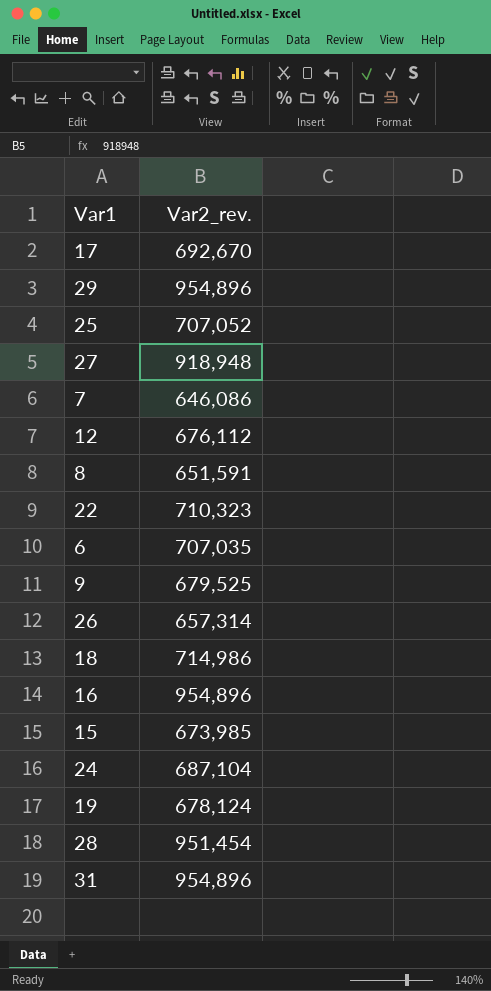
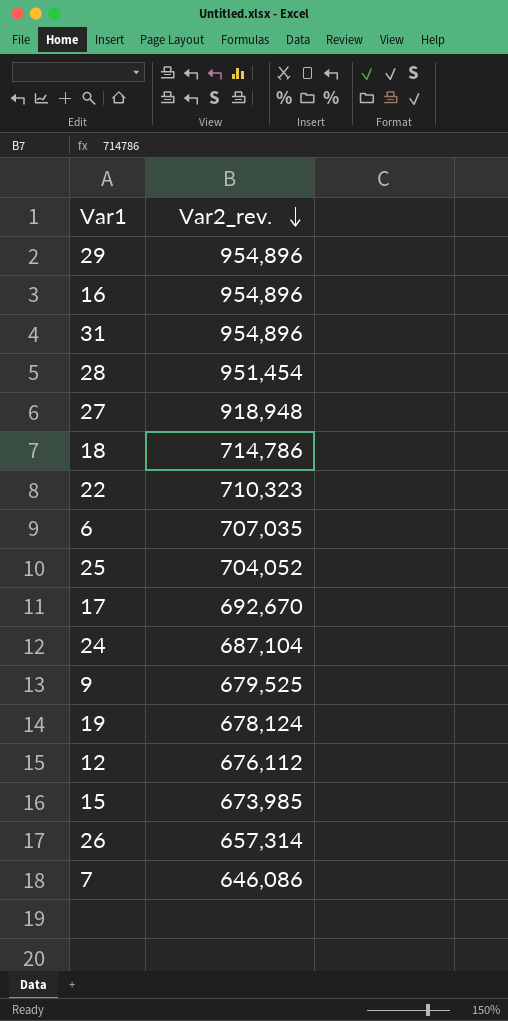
row order: none -> Var2_rev. descending
row 8: 651,591 -> none
18 | Var2_rev.: 714,986 -> 714,786
25 | Var2_rev.: 707,052 -> 704,052

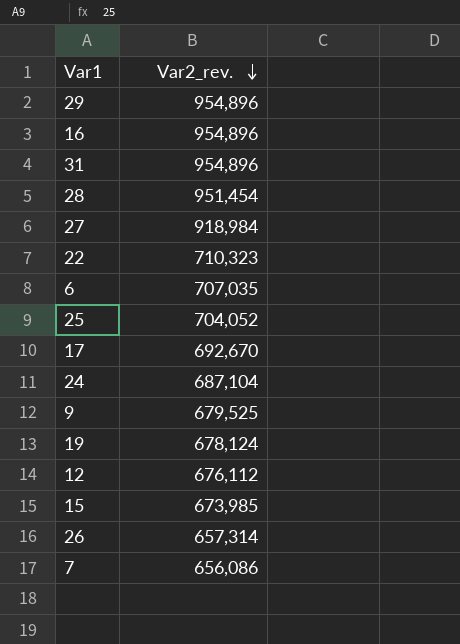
row 18: 714,786 -> none
27 | Var2_rev.: 918,948 -> 918,984
7 | Var2_rev.: 646,086 -> 656,086

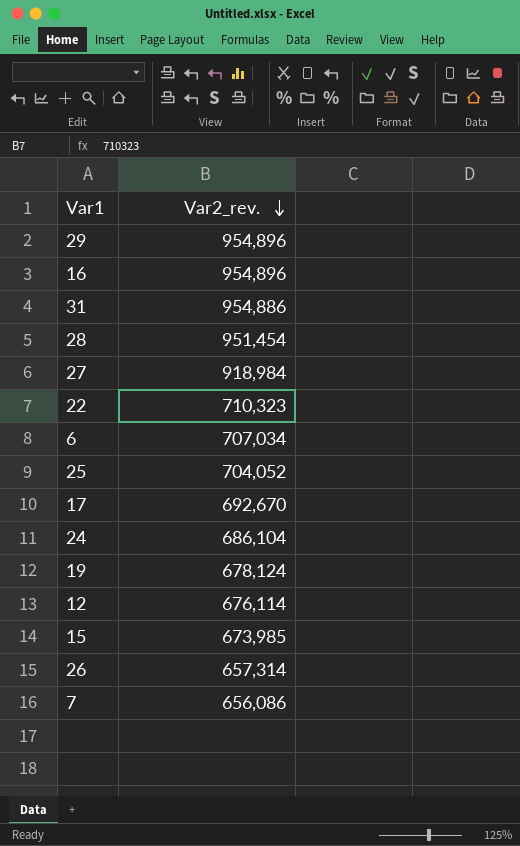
row 9: 679,525 -> none
31 | Var2_rev.: 954,896 -> 954,886
6 | Var2_rev.: 707,035 -> 707,034
24 | Var2_rev.: 687,104 -> 686,104
12 | Var2_rev.: 676,112 -> 676,114

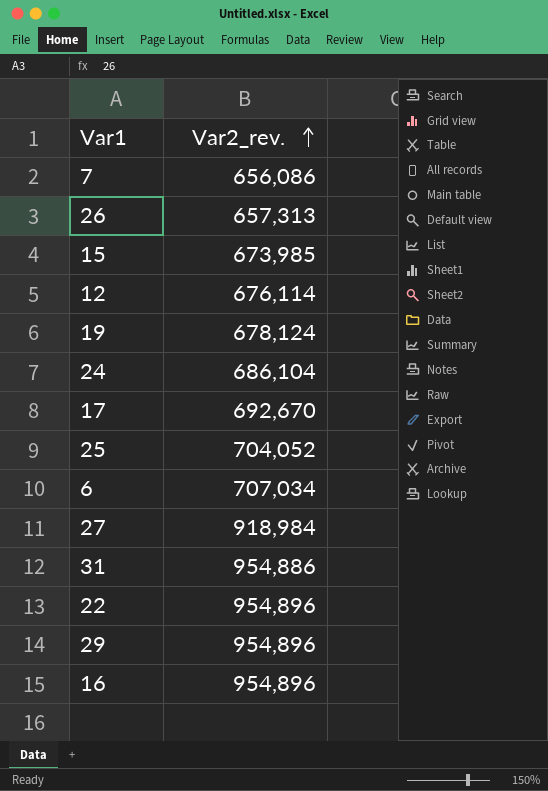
row order: Var2_rev. descending -> Var2_rev. ascending
row 28: 951,454 -> none
26 | Var2_rev.: 657,314 -> 657,313
22 | Var2_rev.: 710,323 -> 954,896

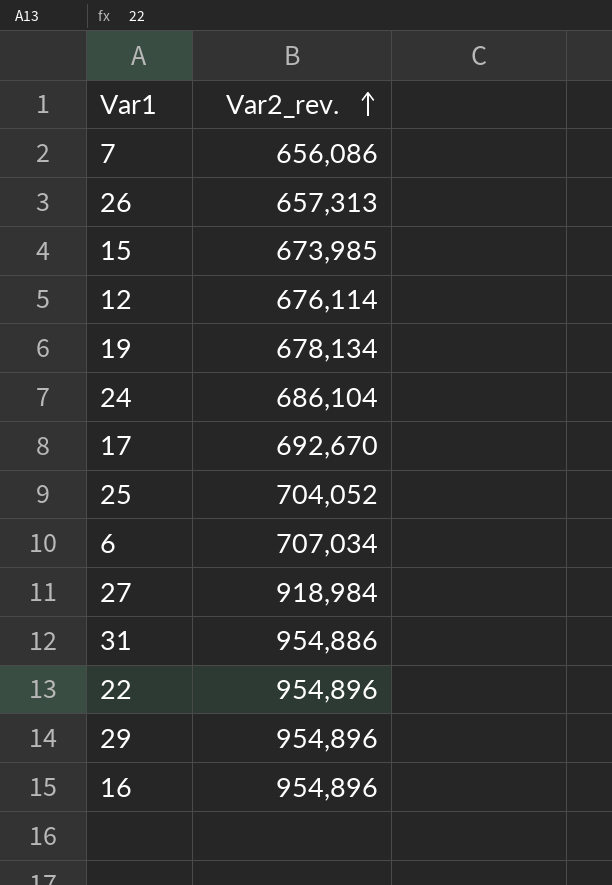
19 | Var2_rev.: 678,124 -> 678,134

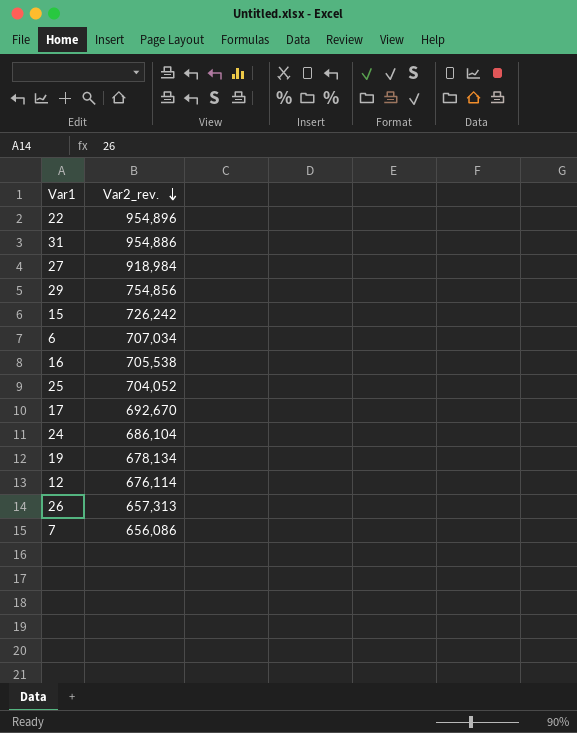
row order: Var2_rev. ascending -> Var2_rev. descending
29 | Var2_rev.: 954,896 -> 754,856
15 | Var2_rev.: 673,985 -> 726,242
16 | Var2_rev.: 954,896 -> 705,538

